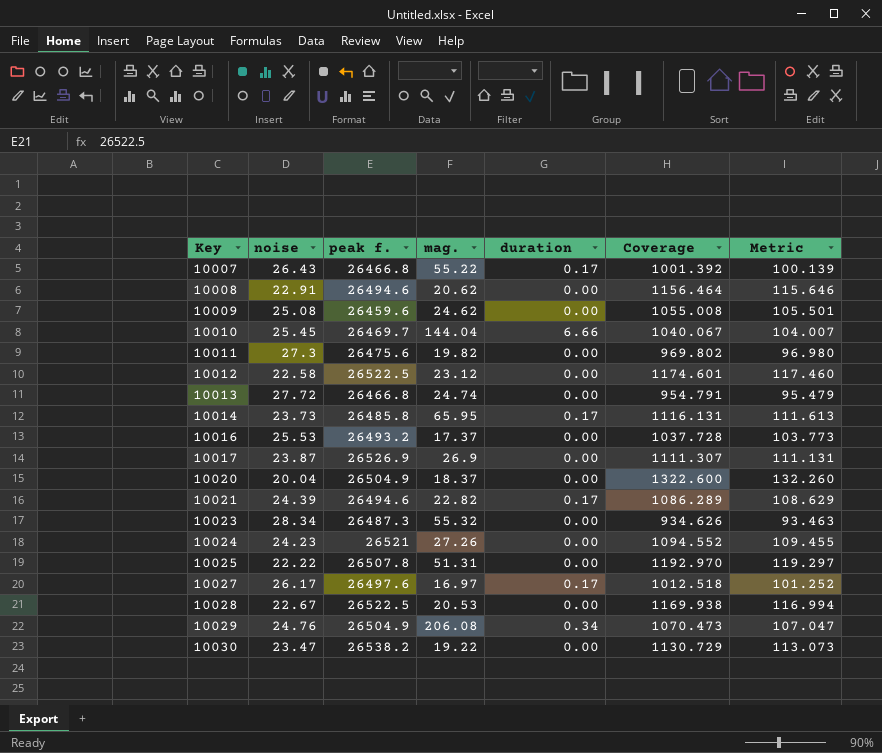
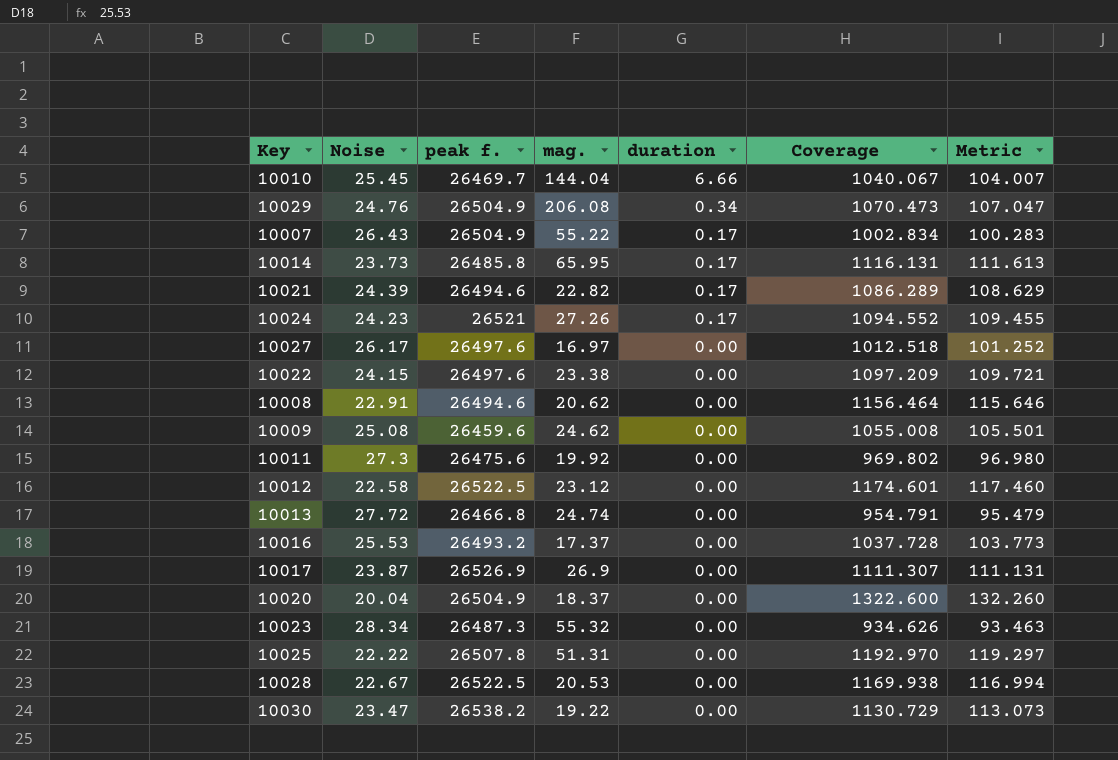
row order: Key ascending -> duration descending
column name: noise -> Noise
10007 | peak f.: 26466.8 -> 26504.9
10007 | Coverage: 1001.392 -> 1002.834
10007 | Metric: 100.139 -> 100.283
10024 | duration: 0.00 -> 0.17
10027 | duration: 0.17 -> 0.00
row 10022: none -> 24.15 | 26497.6 | 23.38 | 0.00 | 1097.209 | 109.721
10011 | mag.: 19.82 -> 19.92

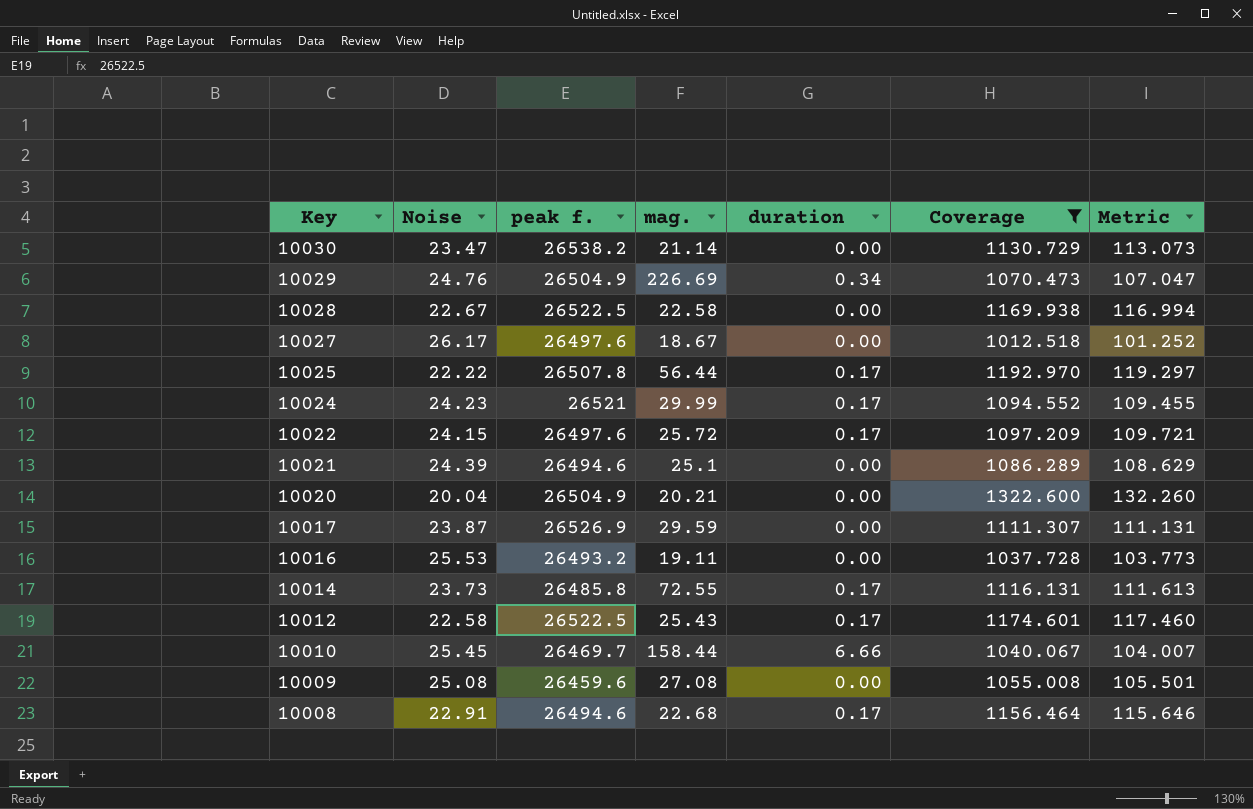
filter: none -> Coverage >= 1012.518
row order: duration descending -> Key descending
10030 | mag.: 19.22 -> 21.14
10029 | mag.: 206.08 -> 226.69
10028 | mag.: 20.53 -> 22.58
10027 | mag.: 16.97 -> 18.67
10025 | mag.: 51.31 -> 56.44
10025 | duration: 0.00 -> 0.17
10024 | mag.: 27.26 -> 29.99
10022 | mag.: 23.38 -> 25.72
10022 | duration: 0.00 -> 0.17
10021 | mag.: 22.82 -> 25.1
10021 | duration: 0.17 -> 0.00
10020 | mag.: 18.37 -> 20.21
10017 | mag.: 26.9 -> 29.59
10016 | mag.: 17.37 -> 19.11
10014 | mag.: 65.95 -> 72.55
10012 | mag.: 23.12 -> 25.43
10012 | duration: 0.00 -> 0.17
10010 | mag.: 144.04 -> 158.44
10009 | mag.: 24.62 -> 27.08
10008 | mag.: 20.62 -> 22.68
10008 | duration: 0.00 -> 0.17

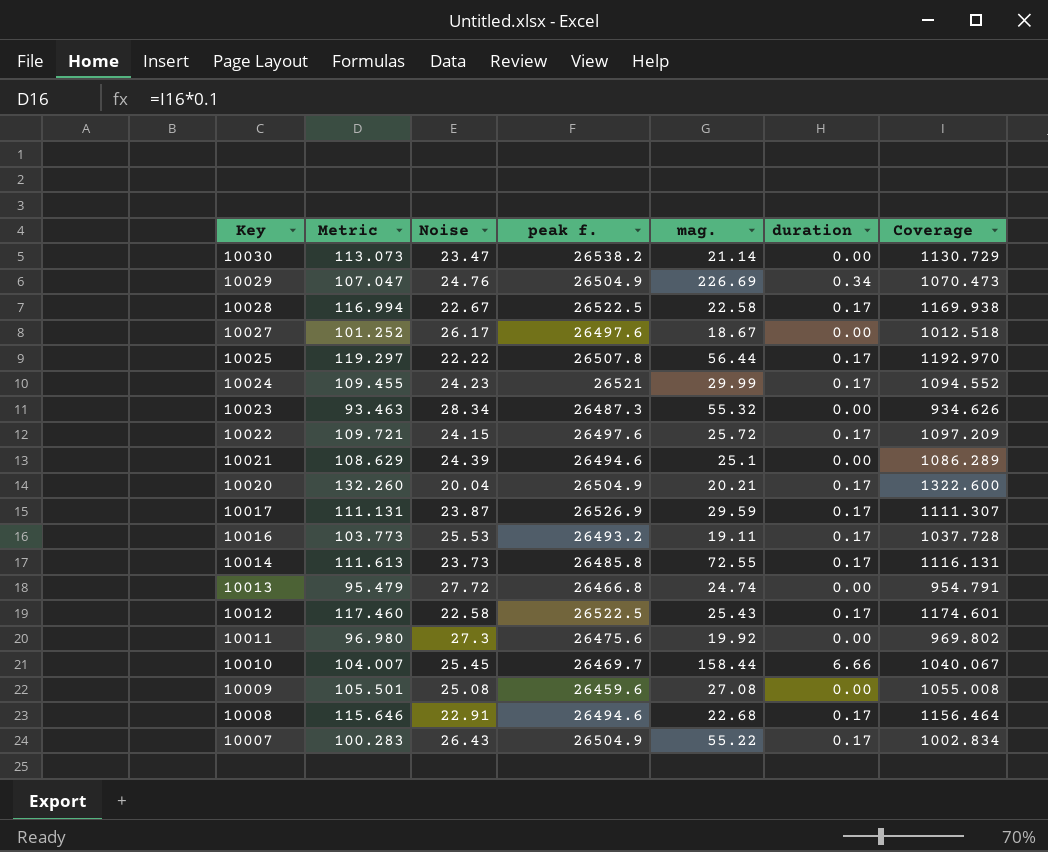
filter: Coverage >= 1012.518 -> none
column Metric | position: 7 -> 2
10028 | duration: 0.00 -> 0.17
10020 | duration: 0.00 -> 0.17
10017 | duration: 0.00 -> 0.17
10016 | duration: 0.00 -> 0.17

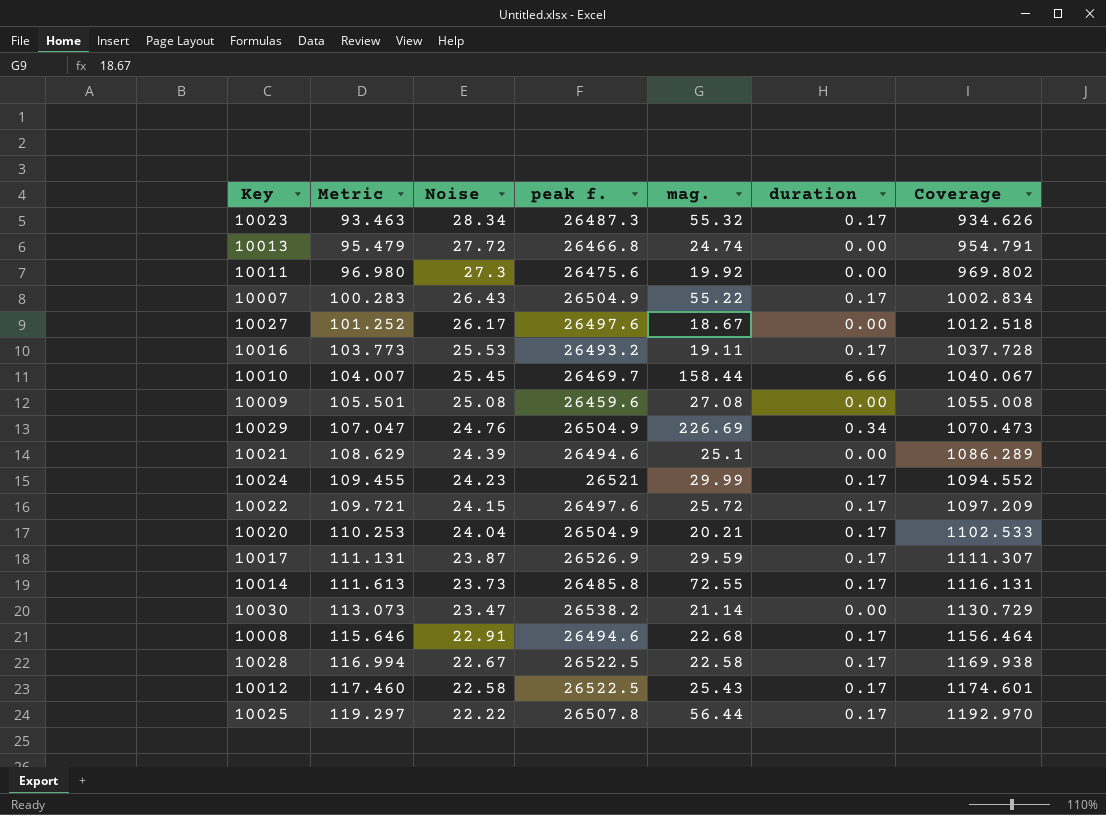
row order: Key descending -> Metric ascending
10023 | duration: 0.00 -> 0.17
10020 | Metric: 132.260 -> 110.253
10020 | Noise: 20.04 -> 24.04
10020 | Coverage: 1322.600 -> 1102.533

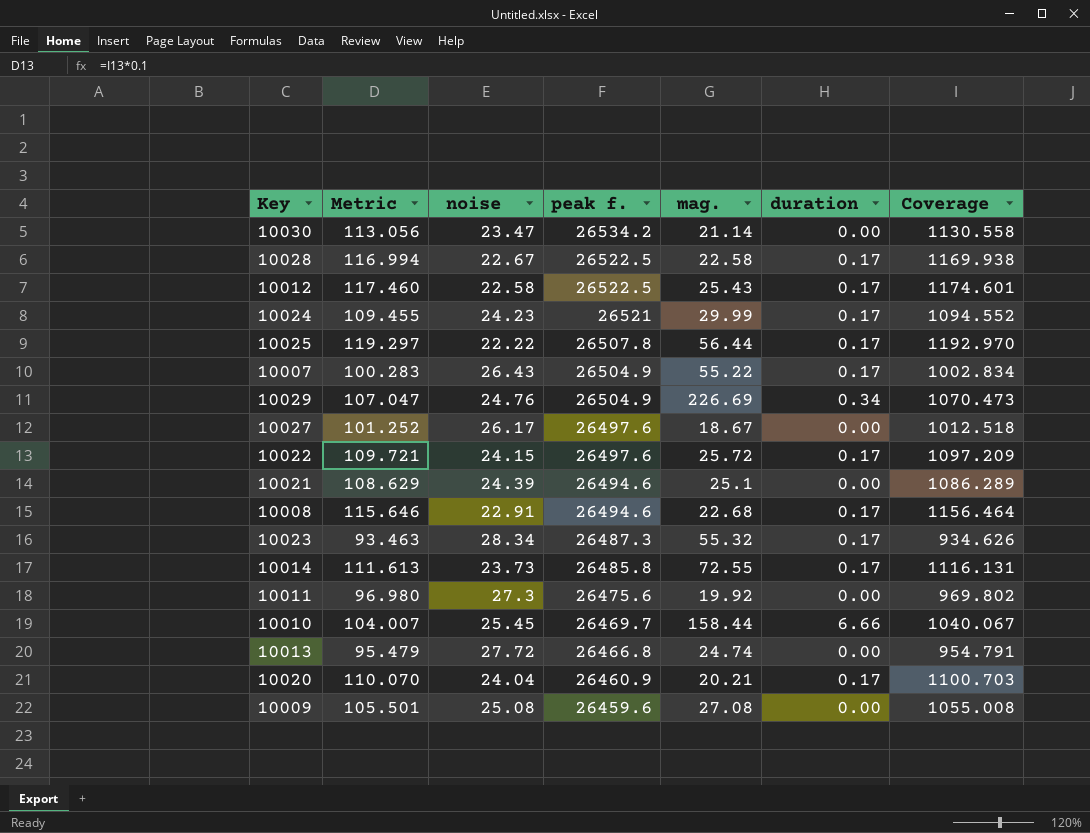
row order: Metric ascending -> peak f. descending
column name: Noise -> noise
row 10016: 103.773 | 25.53 | 26493.2 | 19.11 | 0.17 | 1037.728 -> none
row 10017: 111.131 | 23.87 | 26526.9 | 29.59 | 0.17 | 1111.307 -> none
10030 | Metric: 113.073 -> 113.056
10030 | peak f.: 26538.2 -> 26534.2
10030 | Coverage: 1130.729 -> 1130.558
10020 | Metric: 110.253 -> 110.070
10020 | peak f.: 26504.9 -> 26460.9
10020 | Coverage: 1102.533 -> 1100.703

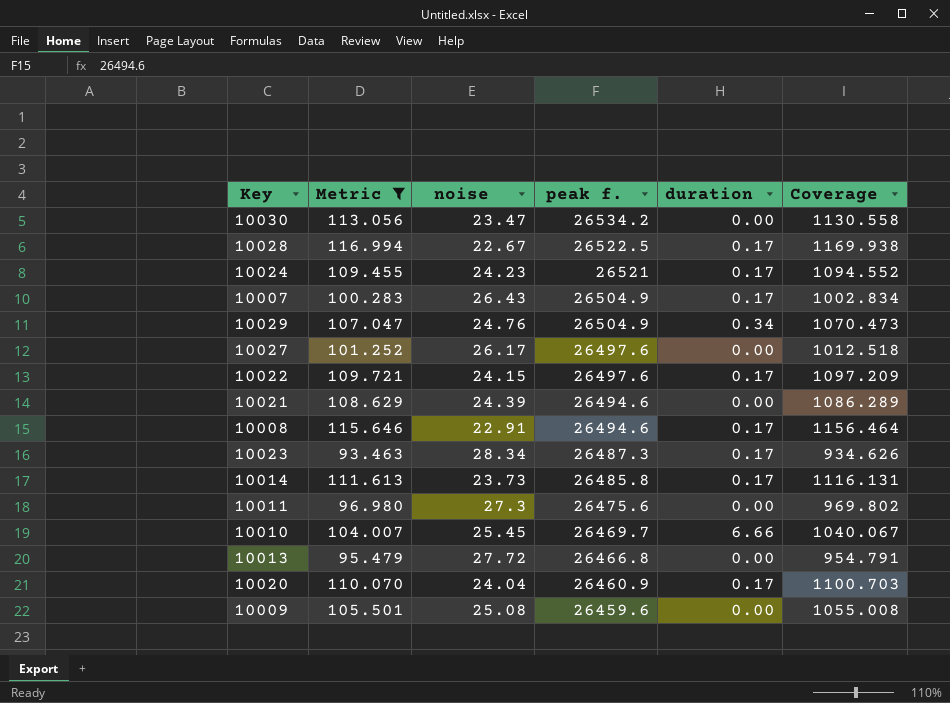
filter: none -> Metric <= 116.994
column mag. | position: 5 -> none

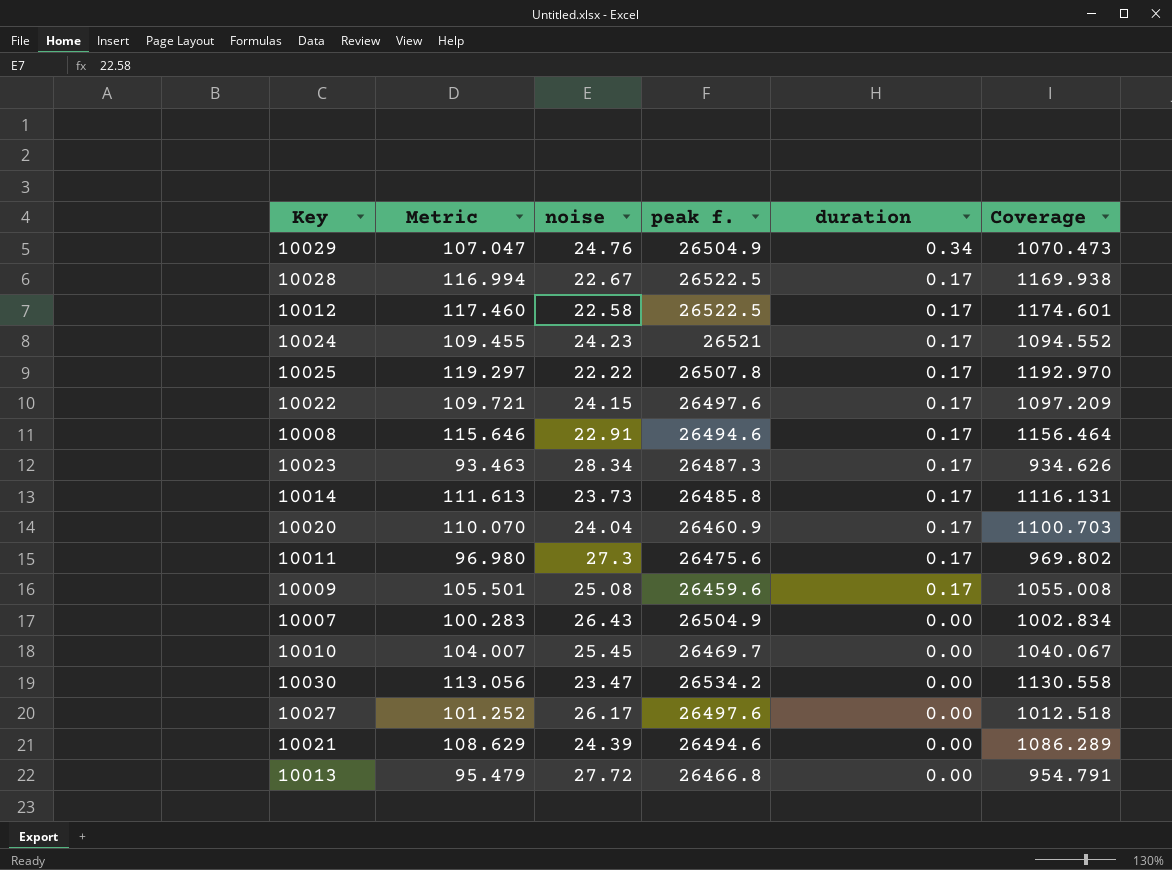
filter: Metric <= 116.994 -> none
row order: peak f. descending -> duration descending
10011 | duration: 0.00 -> 0.17
10009 | duration: 0.00 -> 0.17
10007 | duration: 0.17 -> 0.00
10010 | duration: 6.66 -> 0.00

